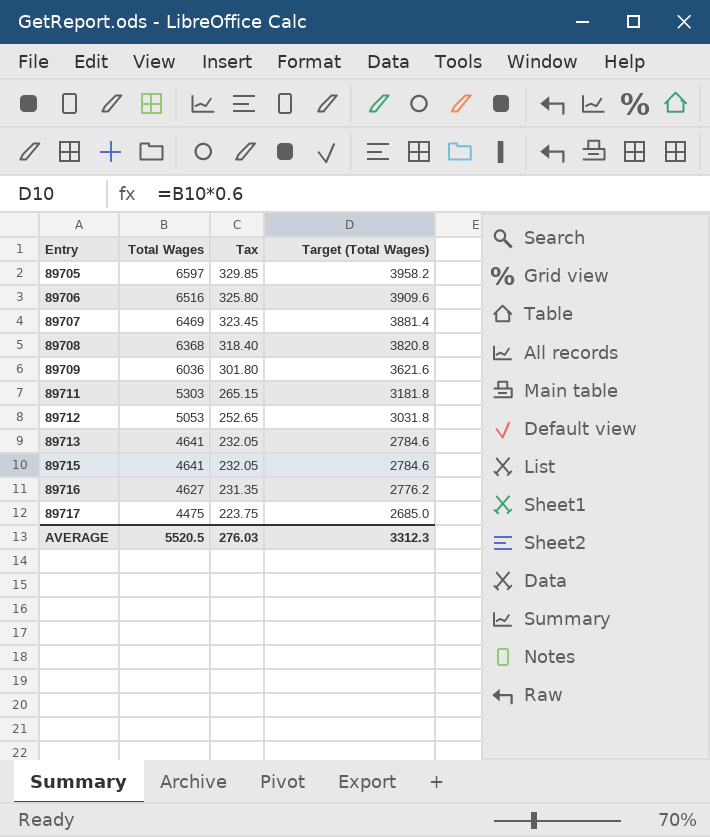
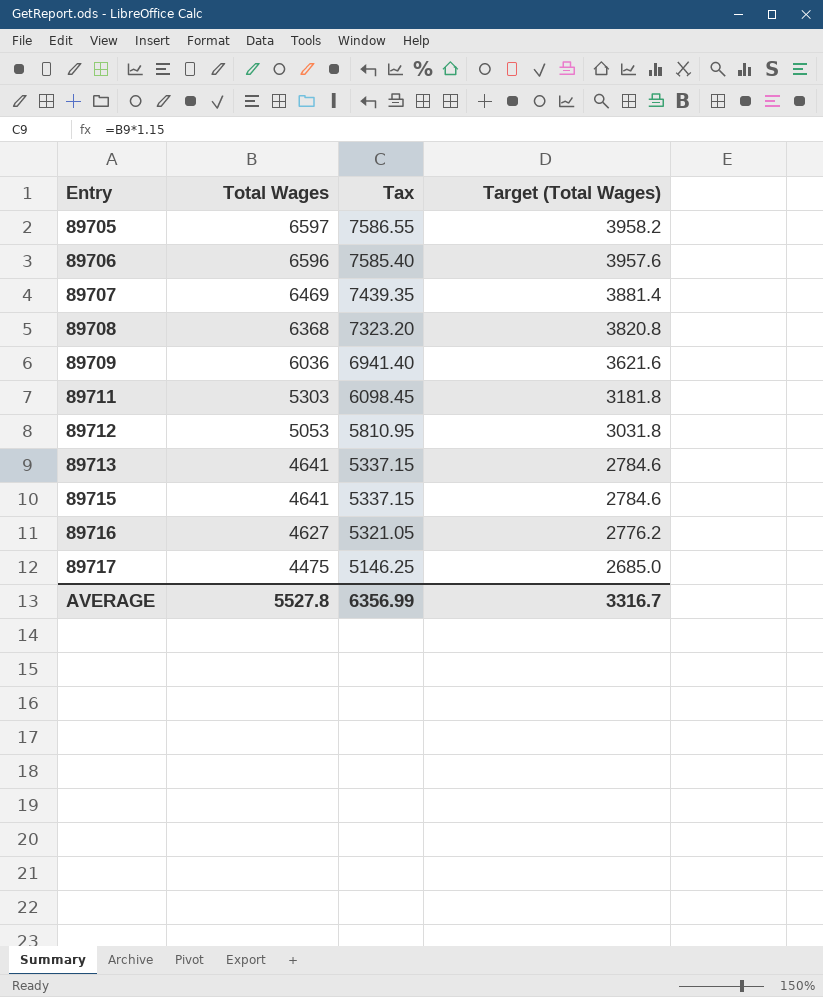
column Tax | formula: [Total Wages] * 0.05 -> [Total Wages] * 1.15
89706 | Total Wages: 6516 -> 6596
89706 | Target (Total Wages): 3909.6 -> 3957.6
AVERAGE | Total Wages: 5520.5 -> 5527.8
AVERAGE | Tax: 276.03 -> 6356.99
AVERAGE | Target (Total Wages): 3312.3 -> 3316.7

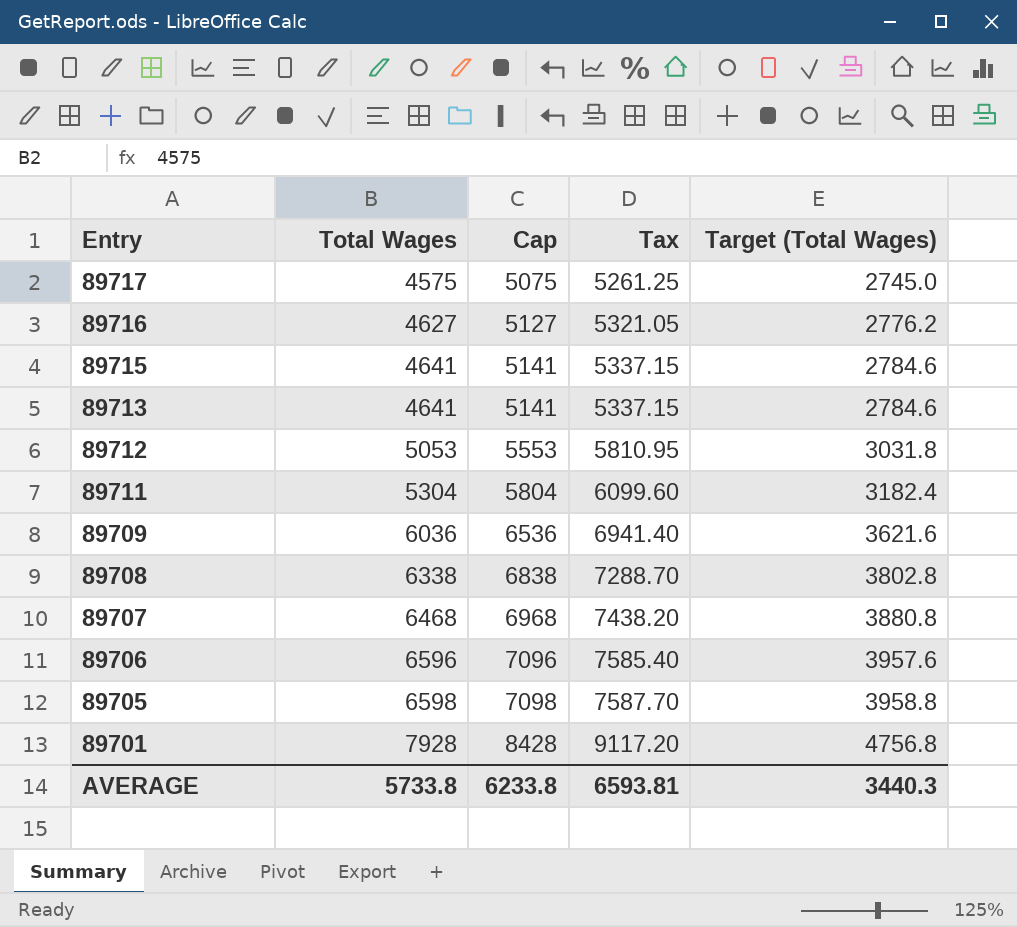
row order: Entry ascending -> Entry descending
column Cap | formula: none -> [Total Wages] + 500
89717 | Total Wages: 4475 -> 4575
89717 | Tax: 5146.25 -> 5261.25
89717 | Target (Total Wages): 2685.0 -> 2745.0
89711 | Total Wages: 5303 -> 5304
89711 | Tax: 6098.45 -> 6099.60
89711 | Target (Total Wages): 3181.8 -> 3182.4
89708 | Total Wages: 6368 -> 6338
89708 | Tax: 7323.20 -> 7288.70
89708 | Target (Total Wages): 3820.8 -> 3802.8
89707 | Total Wages: 6469 -> 6468
89707 | Tax: 7439.35 -> 7438.20
89707 | Target (Total Wages): 3881.4 -> 3880.8
89705 | Total Wages: 6597 -> 6598
89705 | Tax: 7586.55 -> 7587.70
89705 | Target (Total Wages): 3958.2 -> 3958.8
row 89701: none -> 7928 | 8428 | 9117.20 | 4756.8
AVERAGE | Total Wages: 5527.8 -> 5733.8
AVERAGE | Tax: 6356.99 -> 6593.81
AVERAGE | Target (Total Wages): 3316.7 -> 3440.3

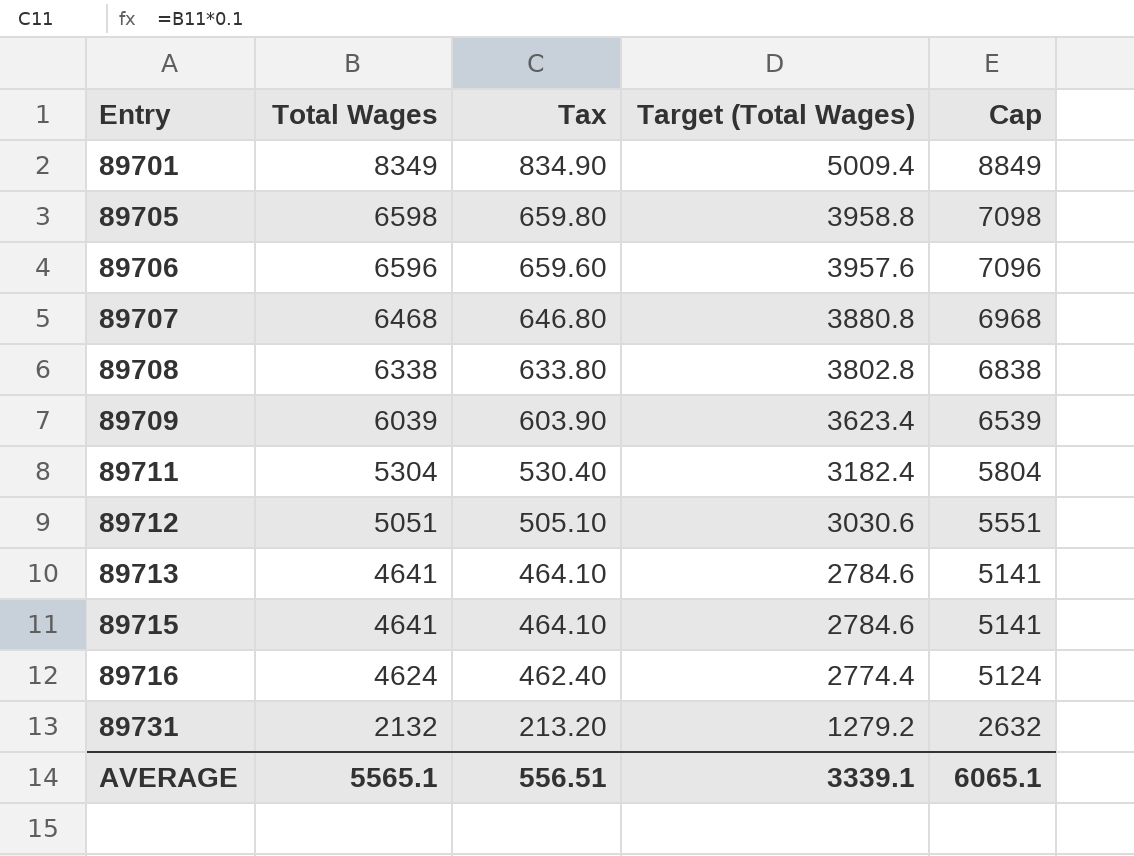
row order: Entry descending -> Entry ascending
column Tax | formula: [Total Wages] * 1.15 -> [Total Wages] * 0.1
column Cap | position: 3 -> 5
row 89717: 4575 | 5075 | 5261.25 | 2745.0 -> none
89701 | Total Wages: 7928 -> 8349
89701 | Target (Total Wages): 4756.8 -> 5009.4
89701 | Cap: 8428 -> 8849
89709 | Total Wages: 6036 -> 6039
89709 | Target (Total Wages): 3621.6 -> 3623.4
89709 | Cap: 6536 -> 6539
89712 | Total Wages: 5053 -> 5051
89712 | Target (Total Wages): 3031.8 -> 3030.6
89712 | Cap: 5553 -> 5551
89716 | Total Wages: 4627 -> 4624
89716 | Target (Total Wages): 2776.2 -> 2774.4
89716 | Cap: 5127 -> 5124
row 89731: none -> 2132 | 213.20 | 1279.2 | 2632
AVERAGE | Total Wages: 5733.8 -> 5565.1
AVERAGE | Tax: 6593.81 -> 556.51
AVERAGE | Target (Total Wages): 3440.3 -> 3339.1
AVERAGE | Cap: 6233.8 -> 6065.1

